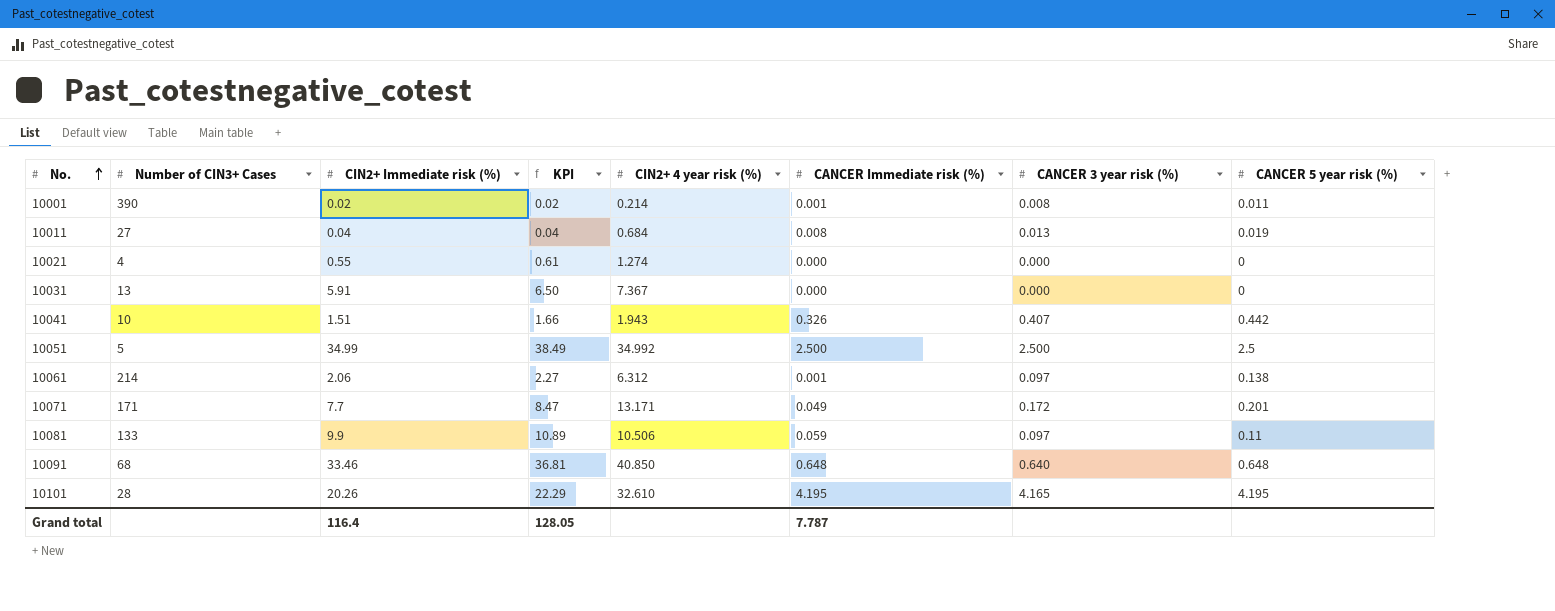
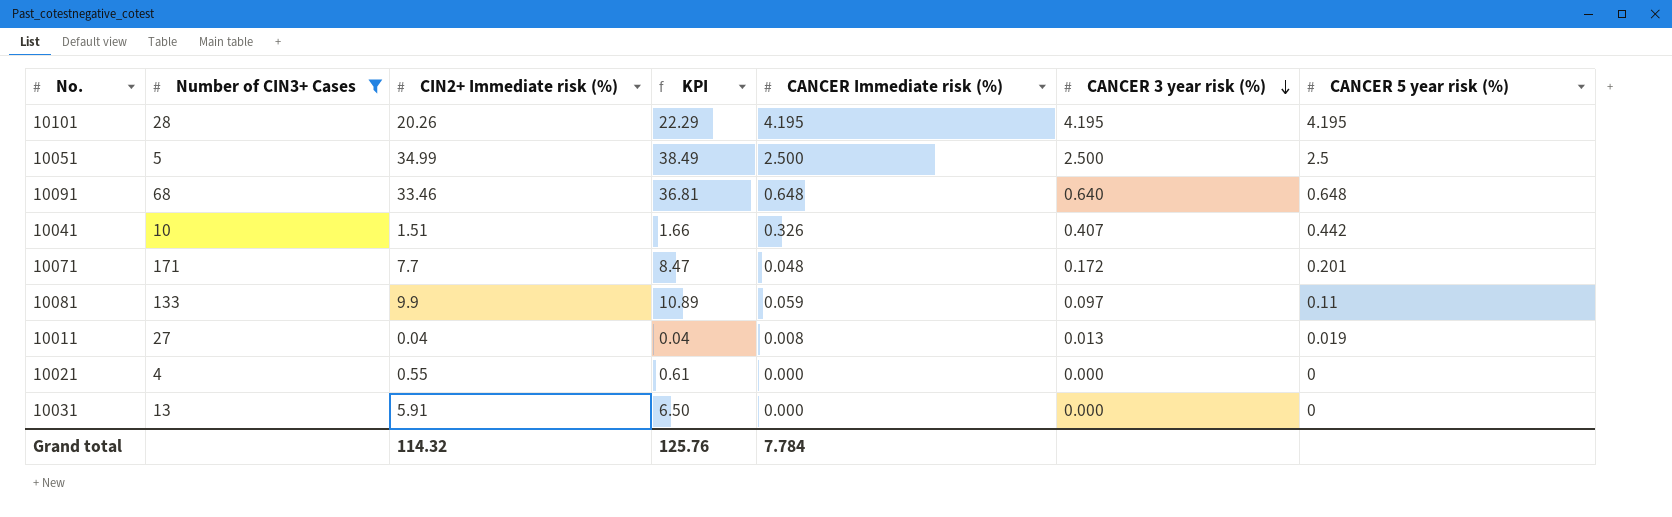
filter: none -> Number of CIN3+ Cases <= 171
row order: No. ascending -> CANCER 3 year risk (%) descending
column CIN2+ 4 year risk (%) | position: 5 -> none
10101 | CANCER 3 year risk (%): 4.165 -> 4.195
10071 | CANCER Immediate risk (%): 0.049 -> 0.048
Grand total | CIN2+ Immediate risk (%): 116.4 -> 114.32
Grand total | KPI: 128.05 -> 125.76
Grand total | CANCER Immediate risk (%): 7.787 -> 7.784

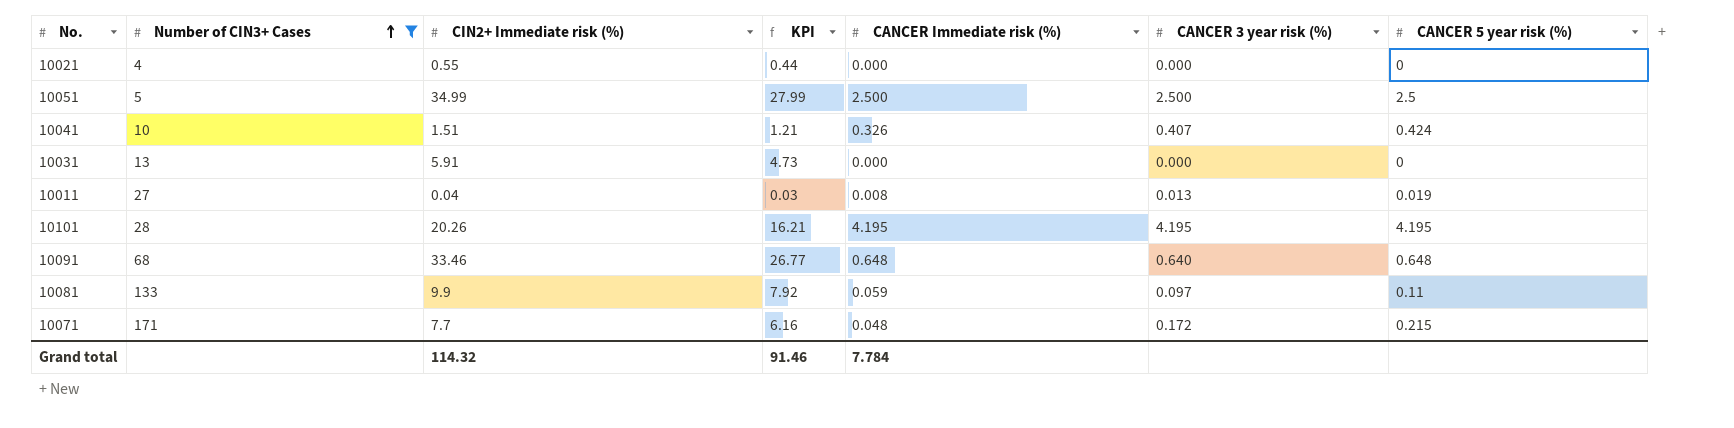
row order: CANCER 3 year risk (%) descending -> Number of CIN3+ Cases ascending
column KPI | formula: [CIN2+ Immediate risk (%)] * 1.1 -> [CIN2+ Immediate risk (%)] * 0.8
10041 | CANCER 5 year risk (%): 0.442 -> 0.424
10071 | CANCER 5 year risk (%): 0.201 -> 0.215
Grand total | KPI: 125.76 -> 91.46

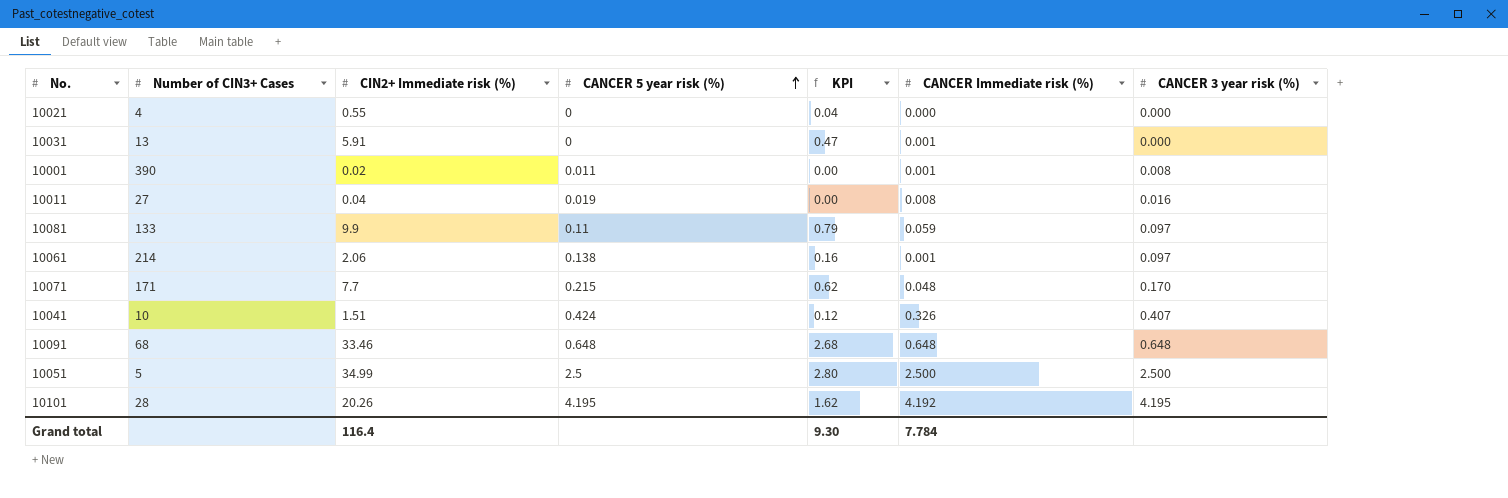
filter: Number of CIN3+ Cases <= 171 -> none
row order: Number of CIN3+ Cases ascending -> CANCER 5 year risk (%) ascending
column CANCER 5 year risk (%) | position: 7 -> 4
column KPI | formula: [CIN2+ Immediate risk (%)] * 0.8 -> [CIN2+ Immediate risk (%)] * 0.08
10031 | CANCER Immediate risk (%): 0.000 -> 0.001
10011 | CANCER 3 year risk (%): 0.013 -> 0.016
10071 | CANCER 3 year risk (%): 0.172 -> 0.170
10091 | CANCER 3 year risk (%): 0.640 -> 0.648
10101 | CANCER Immediate risk (%): 4.195 -> 4.192
Grand total | CIN2+ Immediate risk (%): 114.32 -> 116.4
Grand total | KPI: 91.46 -> 9.30

